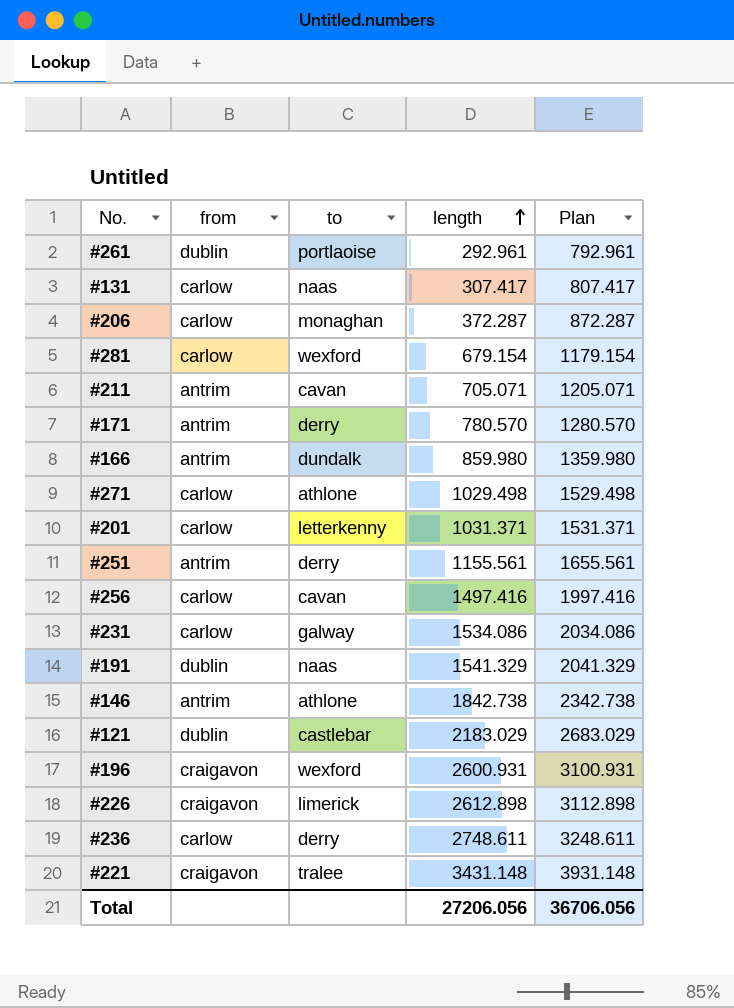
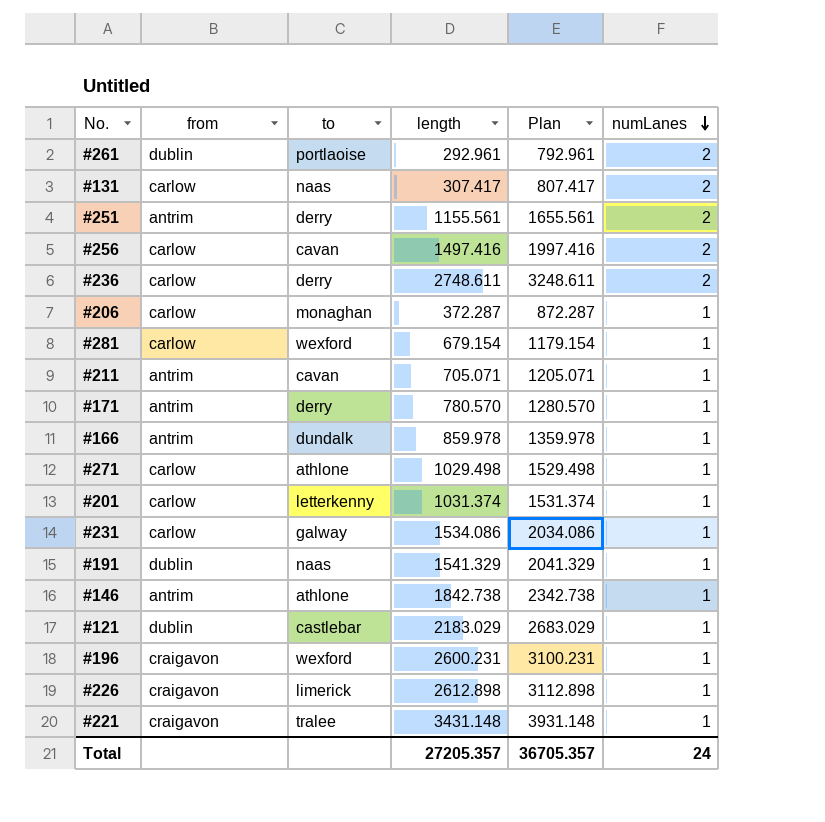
row order: length ascending -> numLanes descending
column numLanes | position: none -> 6
#166 | length: 859.980 -> 859.978
#166 | Plan: 1359.980 -> 1359.978
#201 | length: 1031.371 -> 1031.374
#201 | Plan: 1531.371 -> 1531.374
#196 | length: 2600.931 -> 2600.231
#196 | Plan: 3100.931 -> 3100.231
Total | length: 27206.056 -> 27205.357
Total | Plan: 36706.056 -> 36705.357

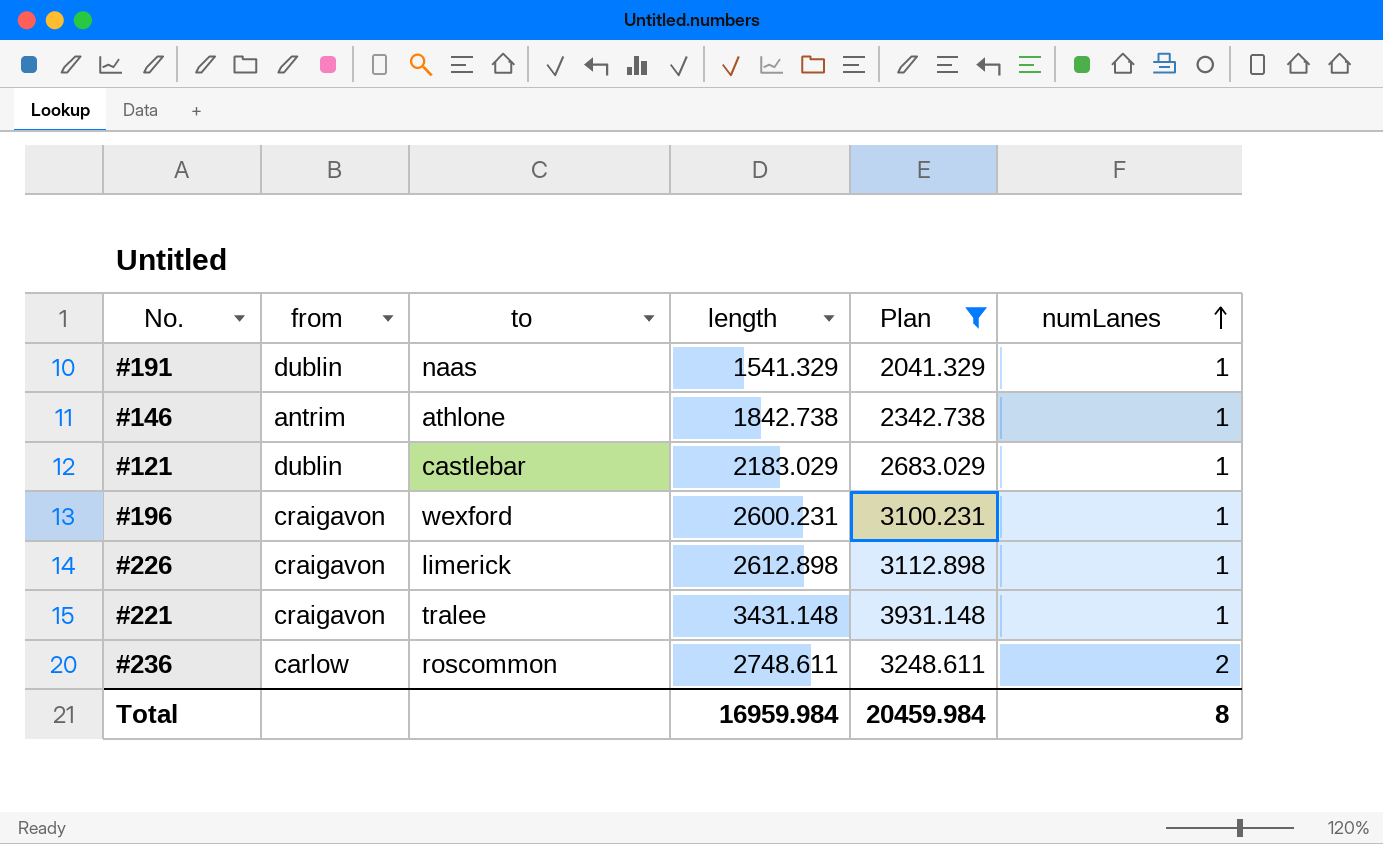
filter: none -> Plan >= 2041.329
row order: numLanes descending -> numLanes ascending
#236 | to: derry -> roscommon
Total | length: 27205.357 -> 16959.984
Total | Plan: 36705.357 -> 20459.984
Total | numLanes: 24 -> 8

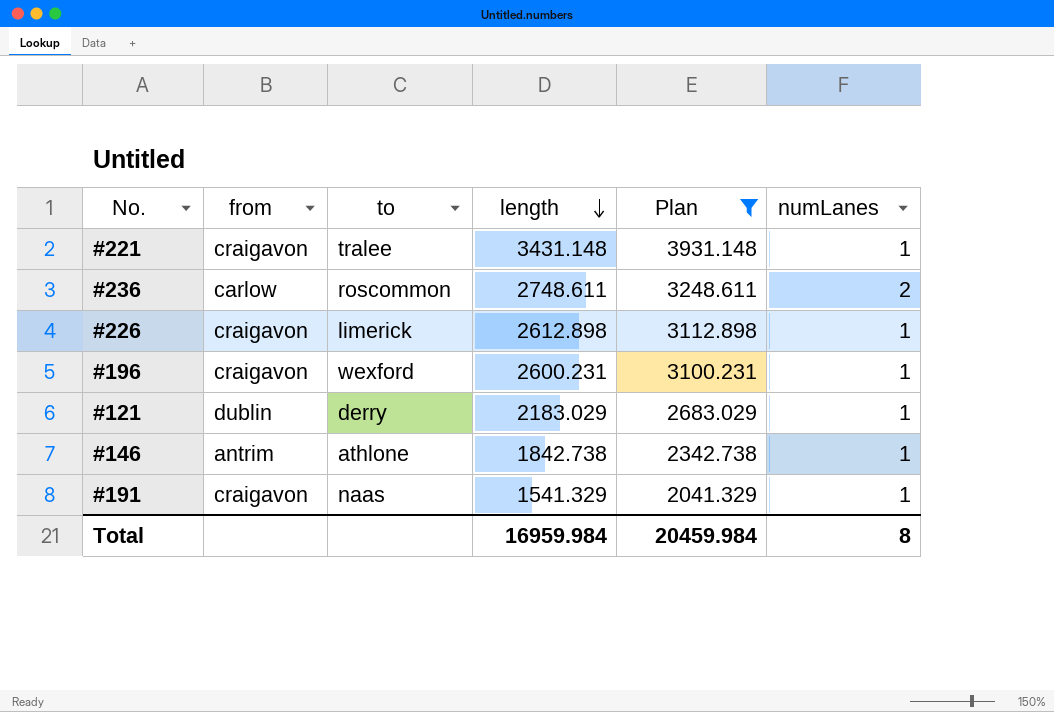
row order: numLanes ascending -> length descending
#121 | to: castlebar -> derry
#191 | from: dublin -> craigavon

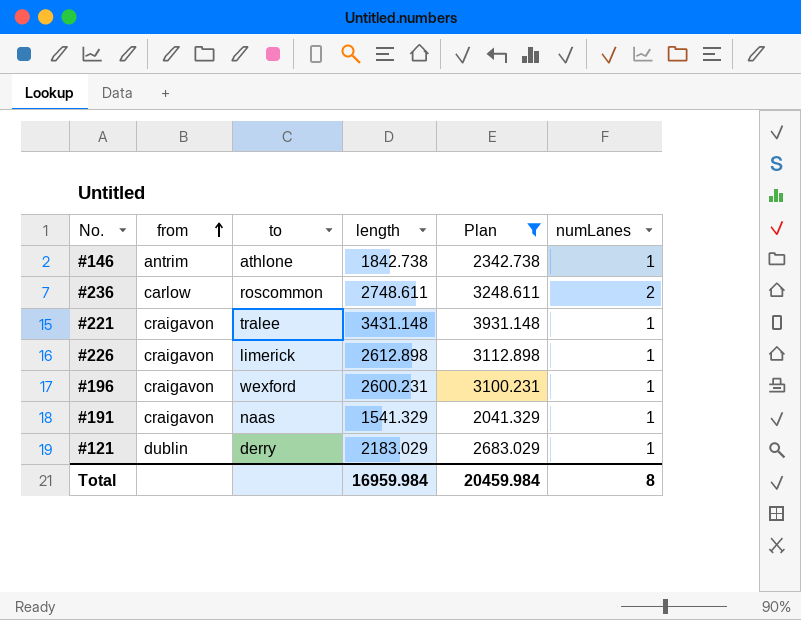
row order: length descending -> from ascending

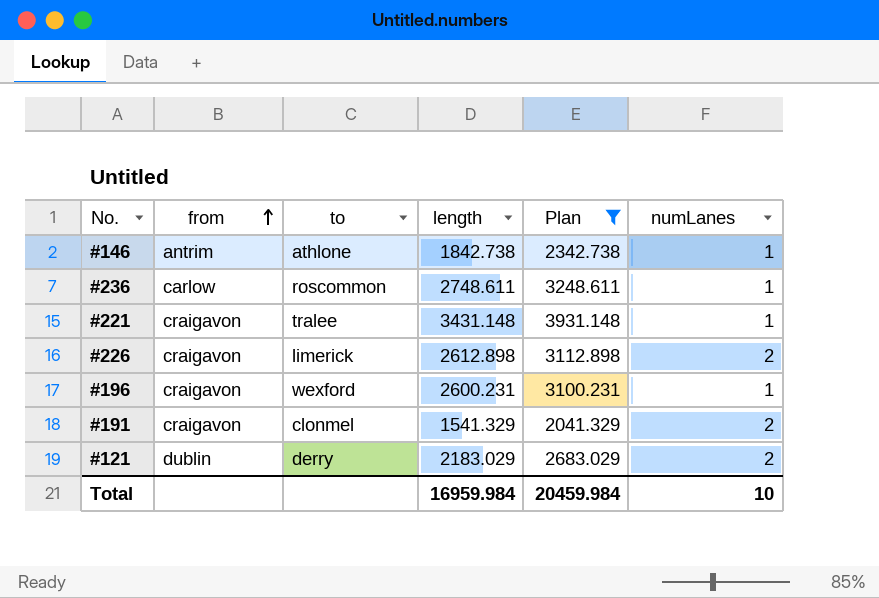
#236 | numLanes: 2 -> 1
#226 | numLanes: 1 -> 2
#191 | to: naas -> clonmel
#191 | numLanes: 1 -> 2
#121 | numLanes: 1 -> 2
Total | numLanes: 8 -> 10

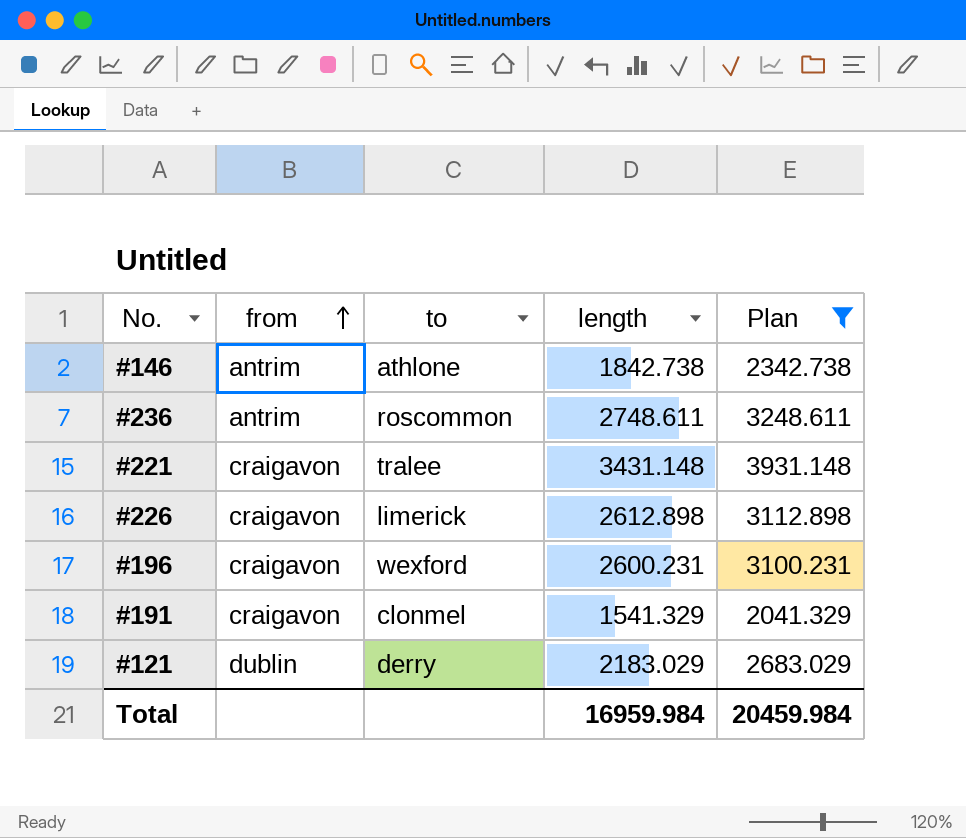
column numLanes | position: 6 -> none
#236 | from: carlow -> antrim

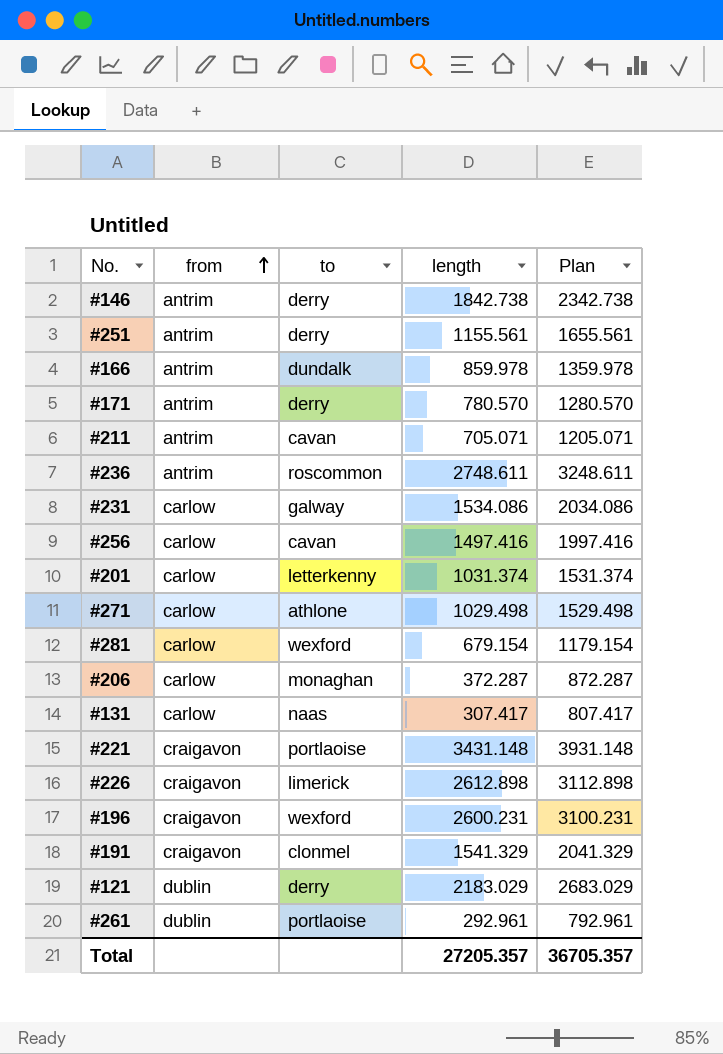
filter: Plan >= 2041.329 -> none
#146 | to: athlone -> derry
#221 | to: tralee -> portlaoise
Total | length: 16959.984 -> 27205.357
Total | Plan: 20459.984 -> 36705.357

